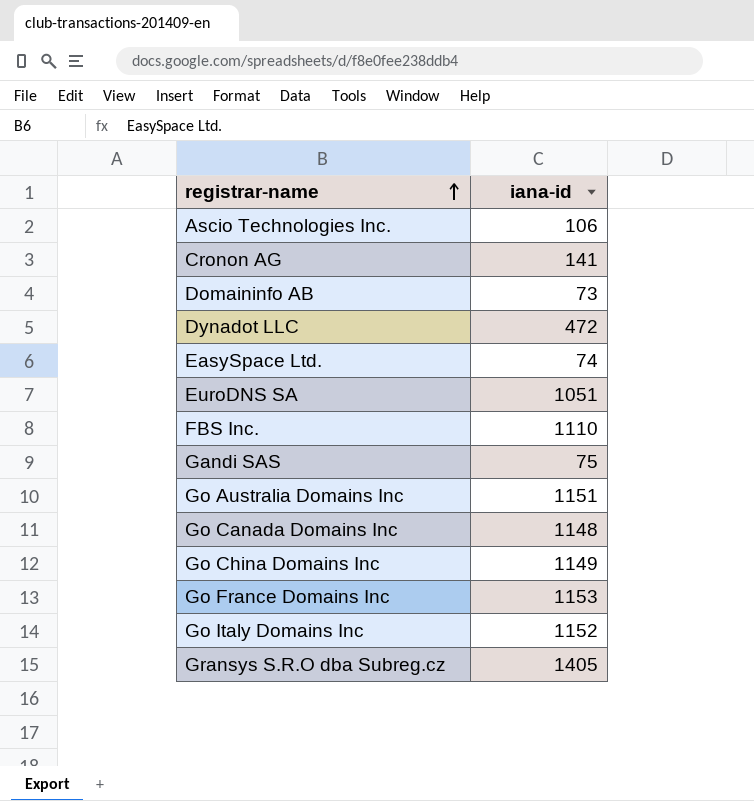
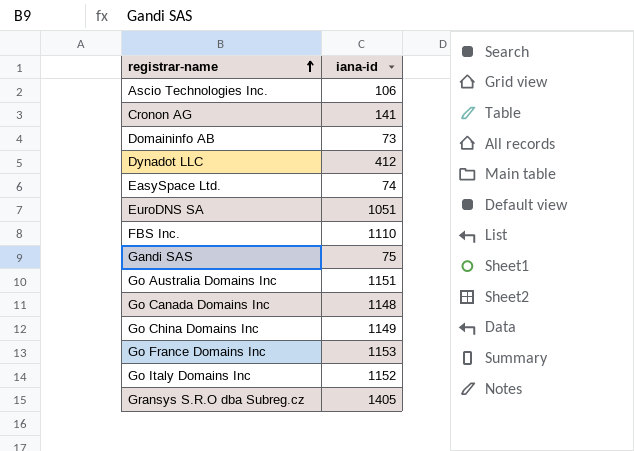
Dynadot LLC | iana-id: 472 -> 412

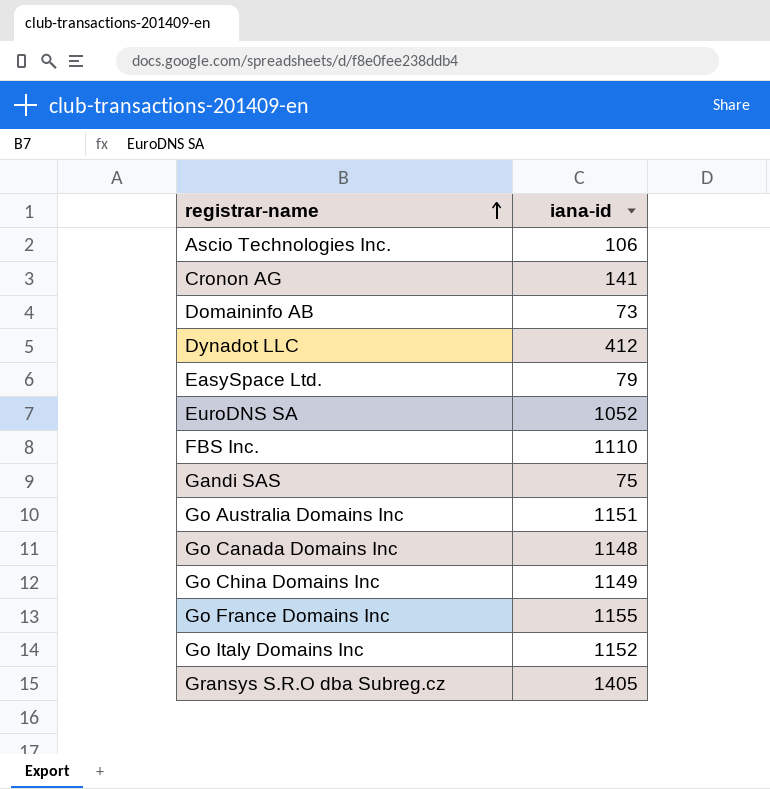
EasySpace Ltd. | iana-id: 74 -> 79
EuroDNS SA | iana-id: 1051 -> 1052
Go France Domains Inc | iana-id: 1153 -> 1155

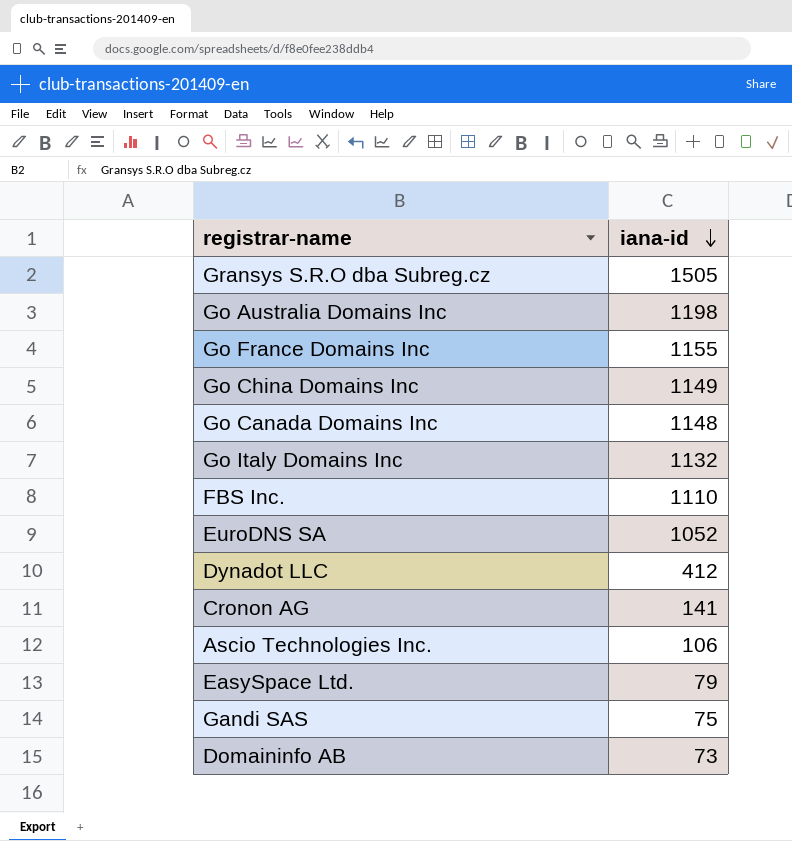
row order: registrar-name ascending -> iana-id descending
Gransys S.R.O dba Subreg.cz | iana-id: 1405 -> 1505
Go Australia Domains Inc | iana-id: 1151 -> 1198
Go Italy Domains Inc | iana-id: 1152 -> 1132

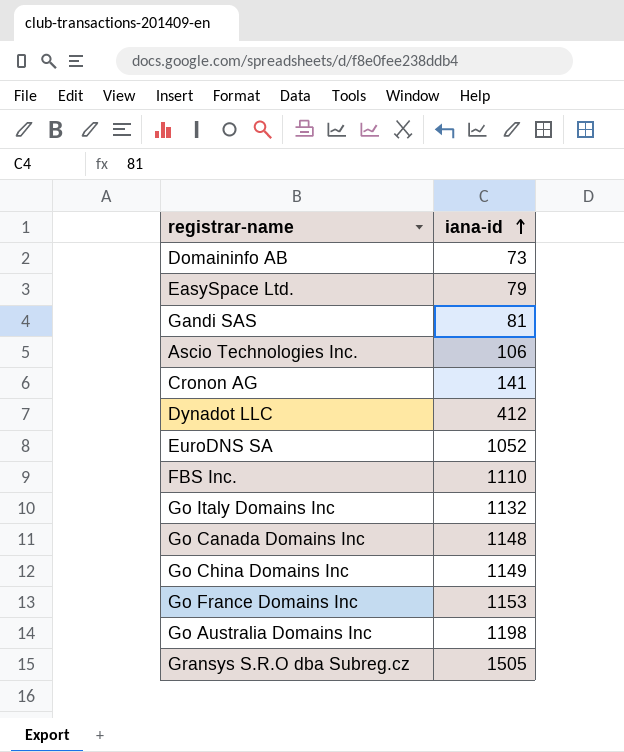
row order: iana-id descending -> iana-id ascending
Gandi SAS | iana-id: 75 -> 81
Go France Domains Inc | iana-id: 1155 -> 1153

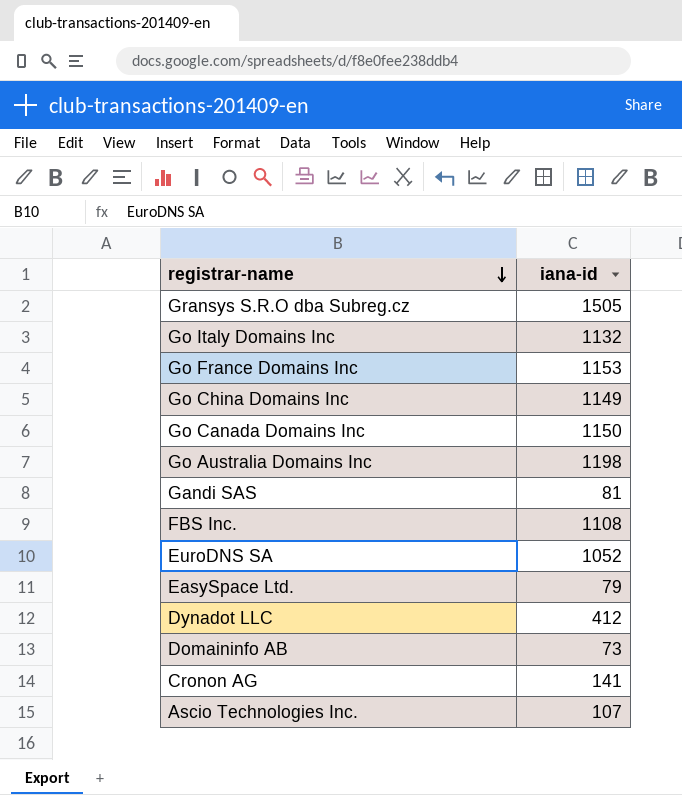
row order: iana-id ascending -> registrar-name descending
Go Canada Domains Inc | iana-id: 1148 -> 1150
FBS Inc. | iana-id: 1110 -> 1108
Ascio Technologies Inc. | iana-id: 106 -> 107

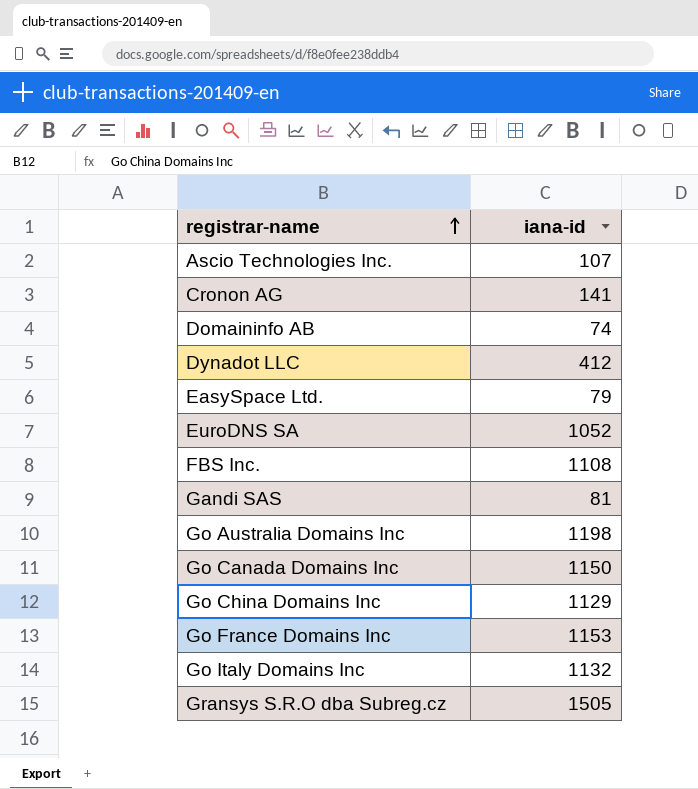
row order: registrar-name descending -> registrar-name ascending
Domaininfo AB | iana-id: 73 -> 74
Go China Domains Inc | iana-id: 1149 -> 1129

